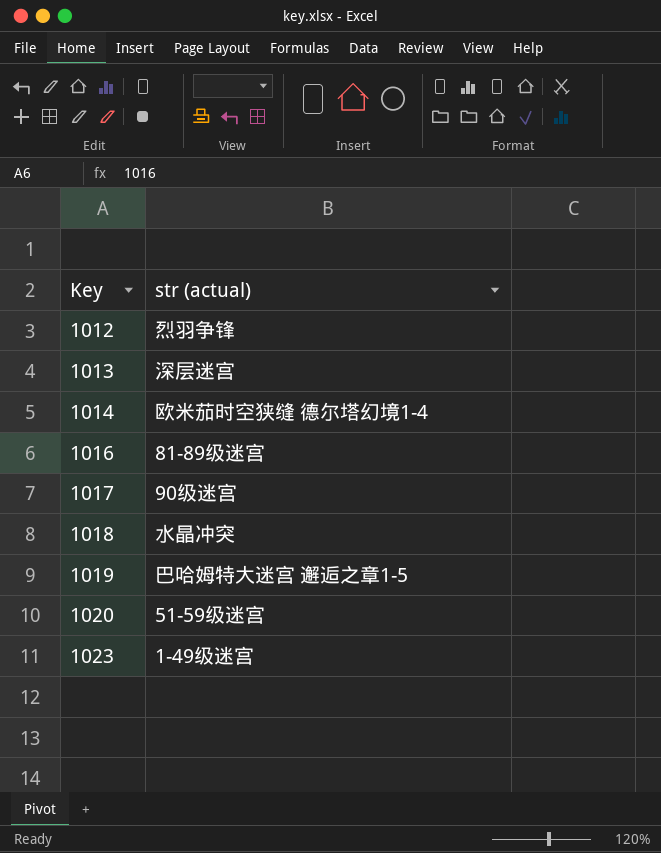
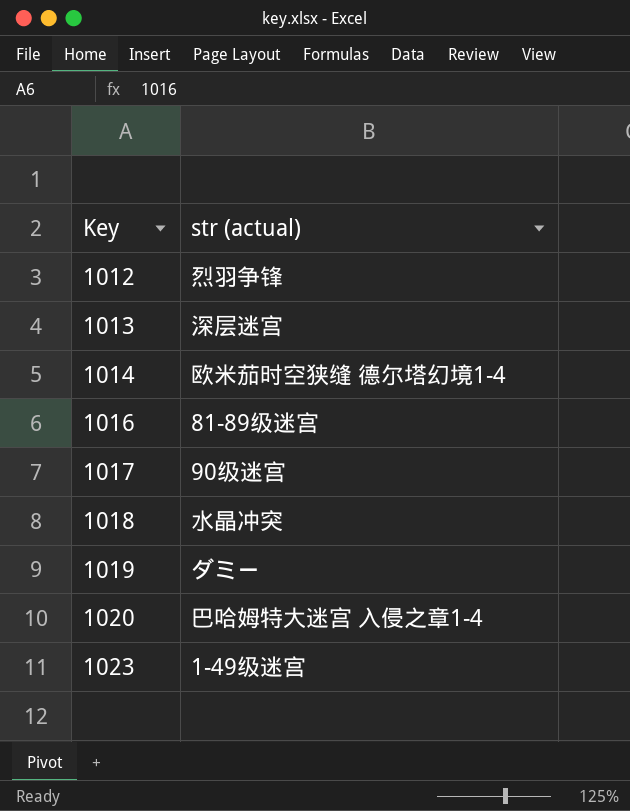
1019 | str (actual): 巴哈姆特大迷宫 邂逅之章1-5 -> ダミー
1020 | str (actual): 51-59级迷宫 -> 巴哈姆特大迷宫 入侵之章1-4

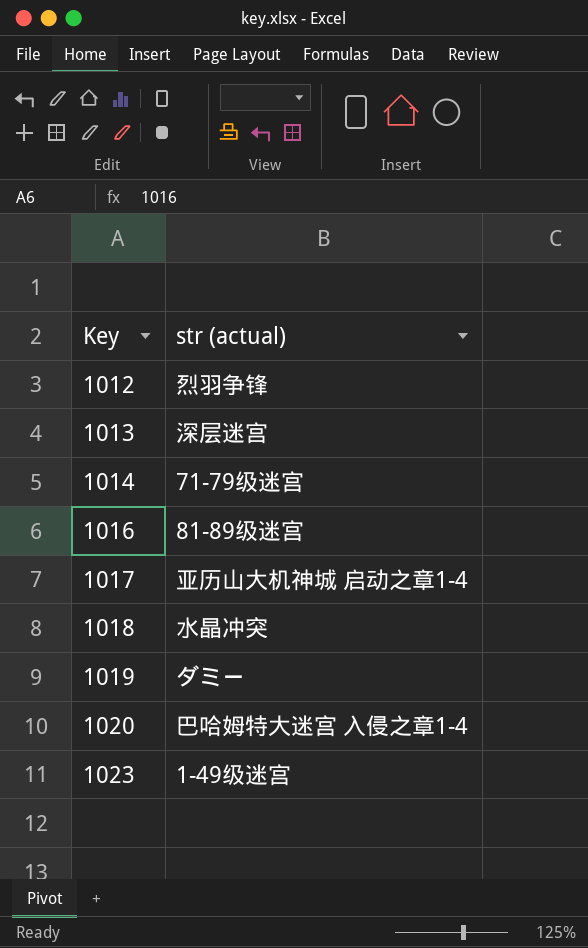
1014 | str (actual): 欧米茄时空狭缝 德尔塔幻境1-4 -> 71-79级迷宫
1017 | str (actual): 90级迷宫 -> 亚历山大机神城 启动之章1-4

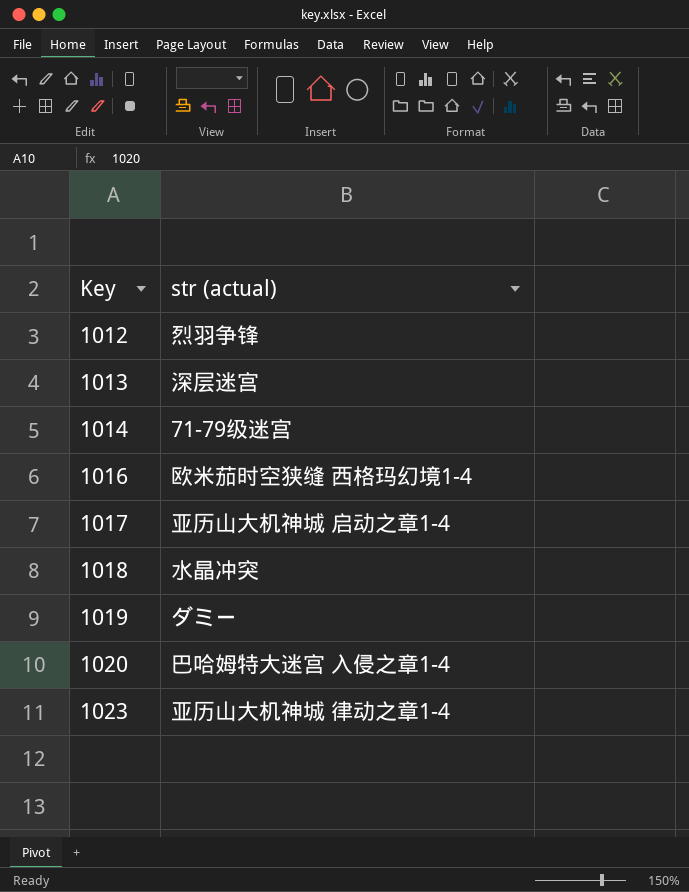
1016 | str (actual): 81-89级迷宫 -> 欧米茄时空狭缝 西格玛幻境1-4
1023 | str (actual): 1-49级迷宫 -> 亚历山大机神城 律动之章1-4

